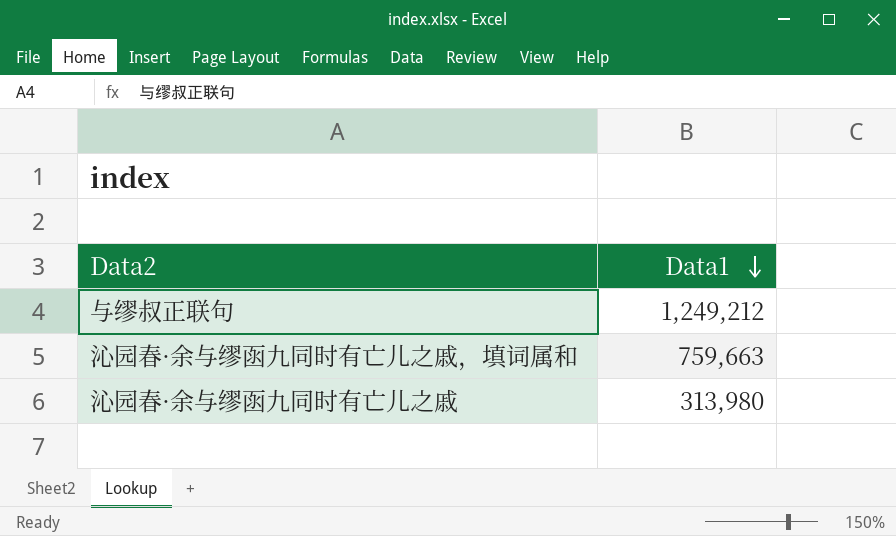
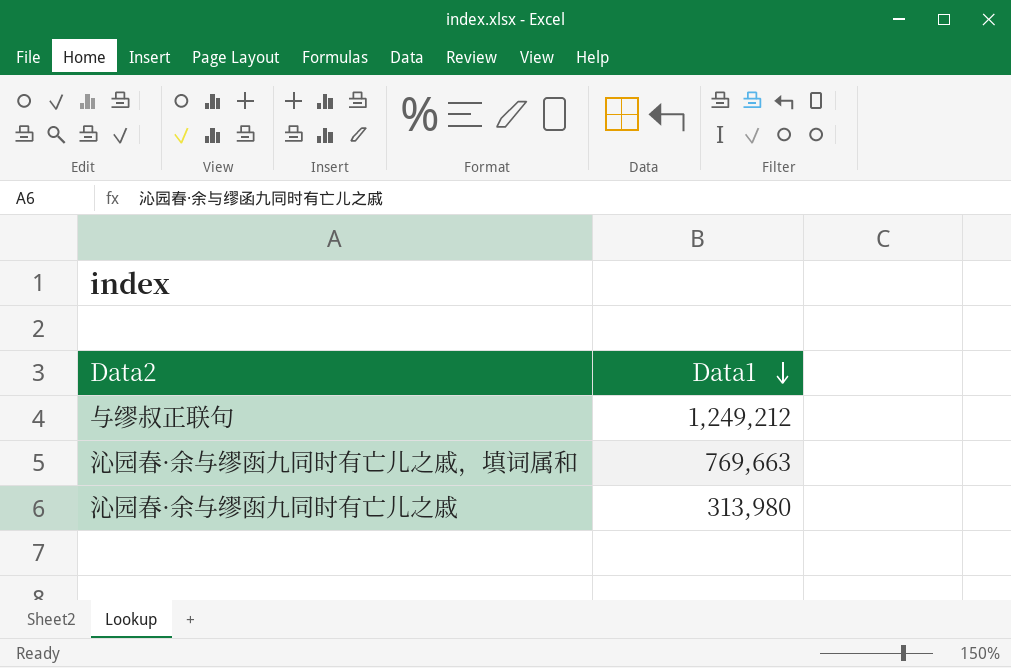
沁园春·余与缪函九同时有亡儿之戚，填词属和 | Data1: 759,663 -> 769,663

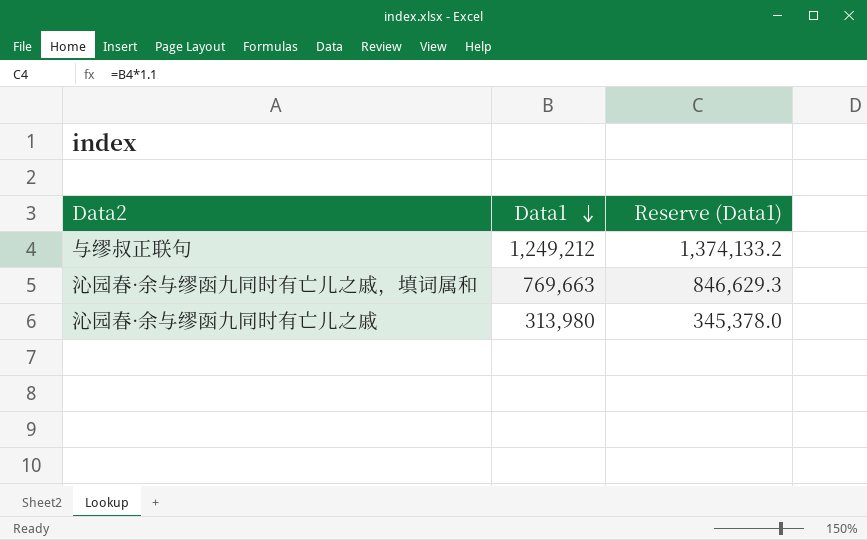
column Reserve (Data1) | formula: none -> [Data1] * 1.1

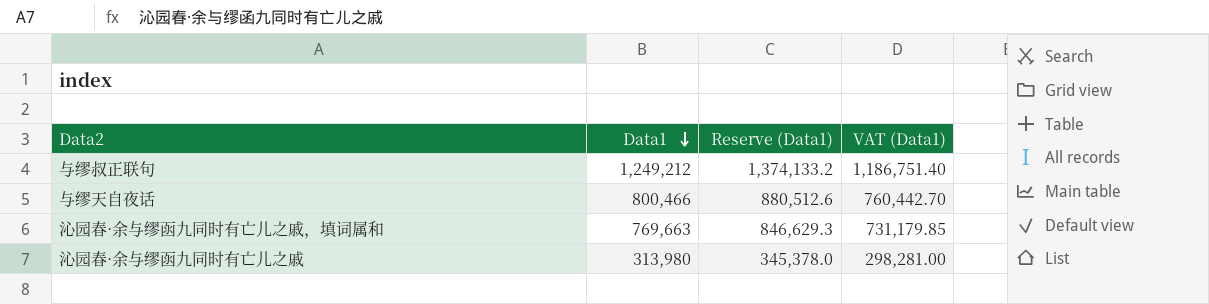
column VAT (Data1) | formula: none -> [Data1] * 0.95
row 与缪天自夜话: none -> 800,466 | 880,512.6 | 760,442.70

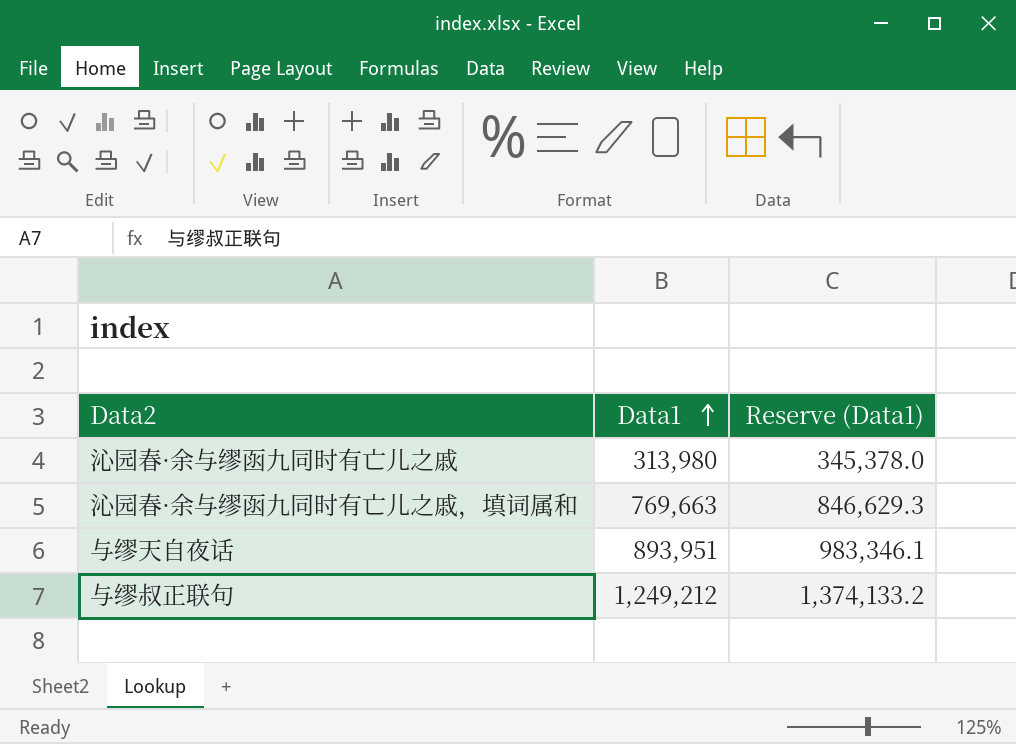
row order: Data1 descending -> Data1 ascending
column VAT (Data1) | formula: [Data1] * 0.95 -> none
与缪天自夜话 | Data1: 800,466 -> 893,951
与缪天自夜话 | Reserve (Data1): 880,512.6 -> 983,346.1

